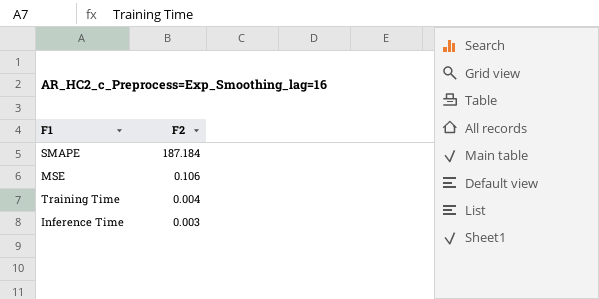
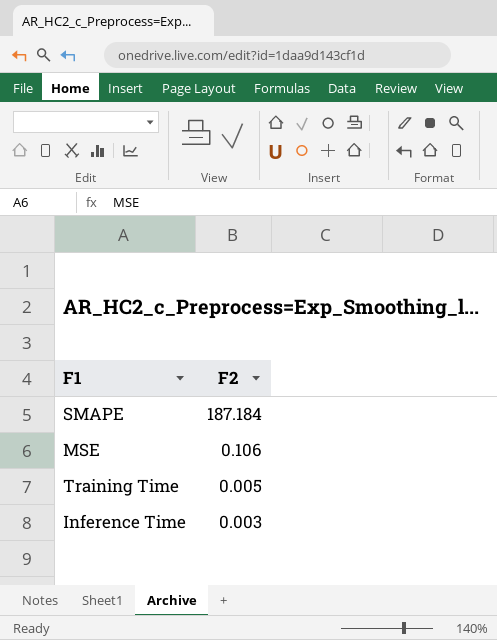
Training Time | F2: 0.004 -> 0.005

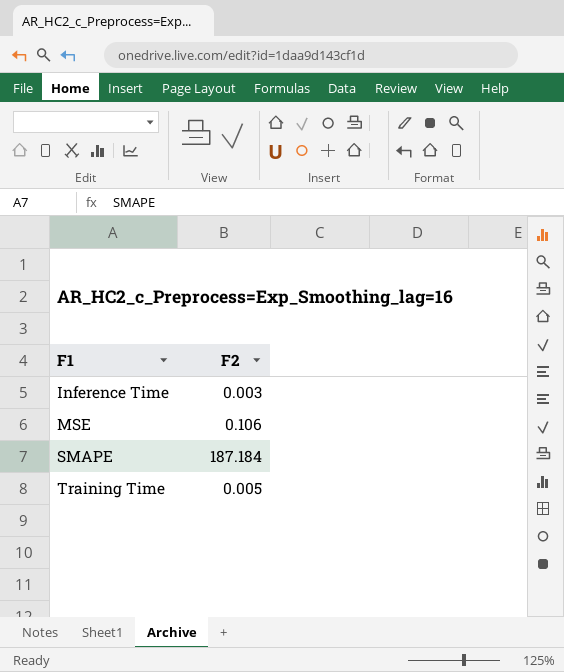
row order: F2 descending -> F1 ascending

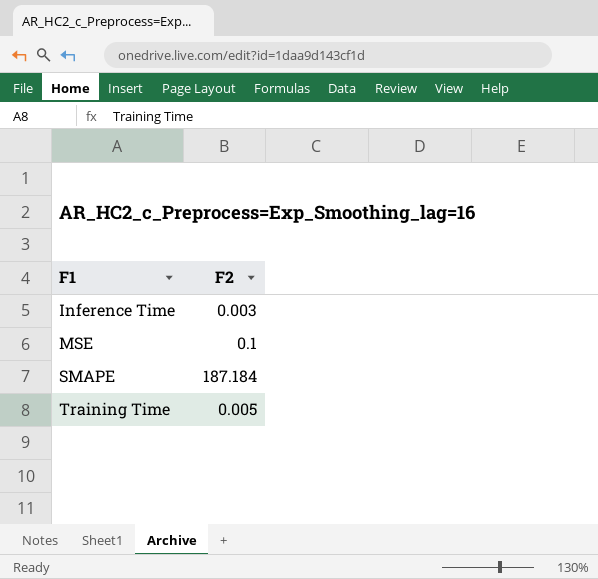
MSE | F2: 0.106 -> 0.1

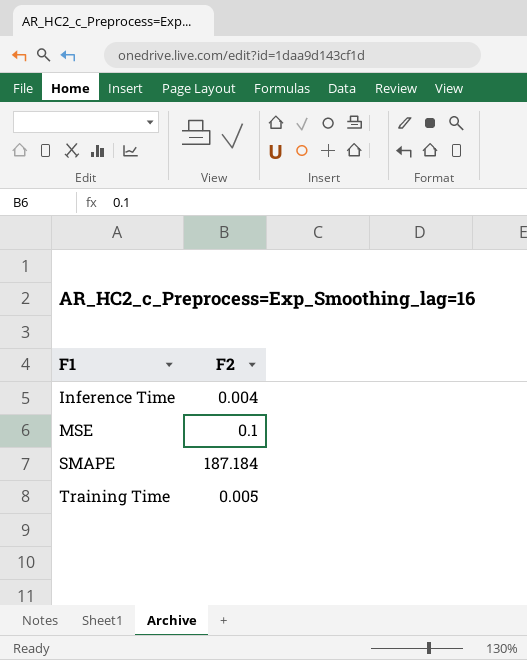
Inference Time | F2: 0.003 -> 0.004

